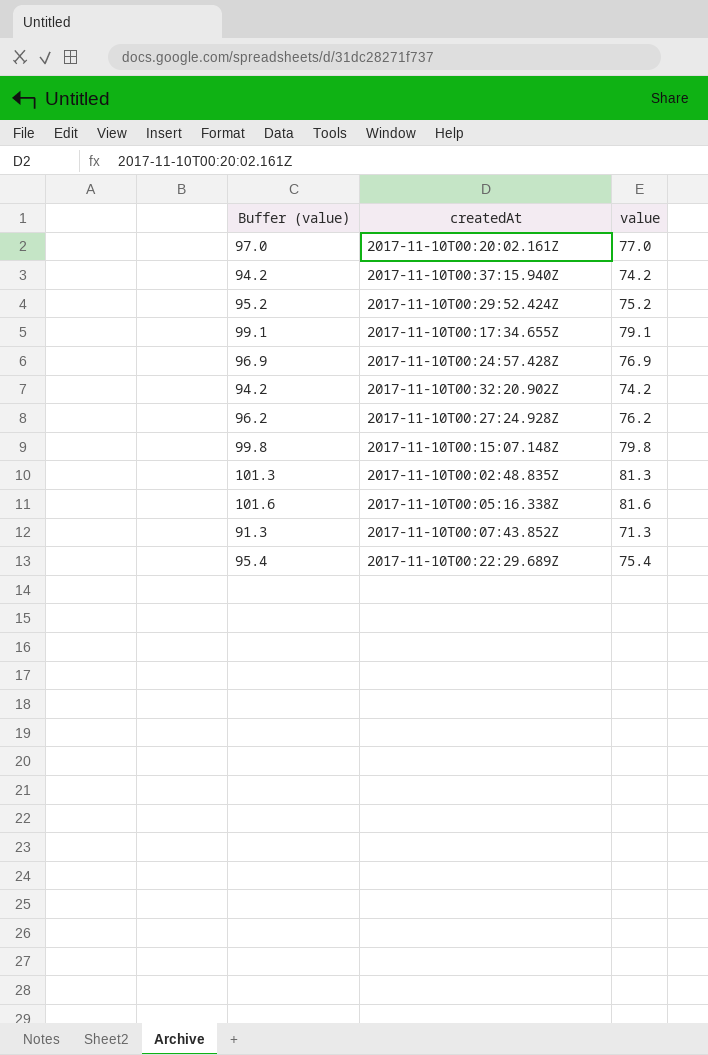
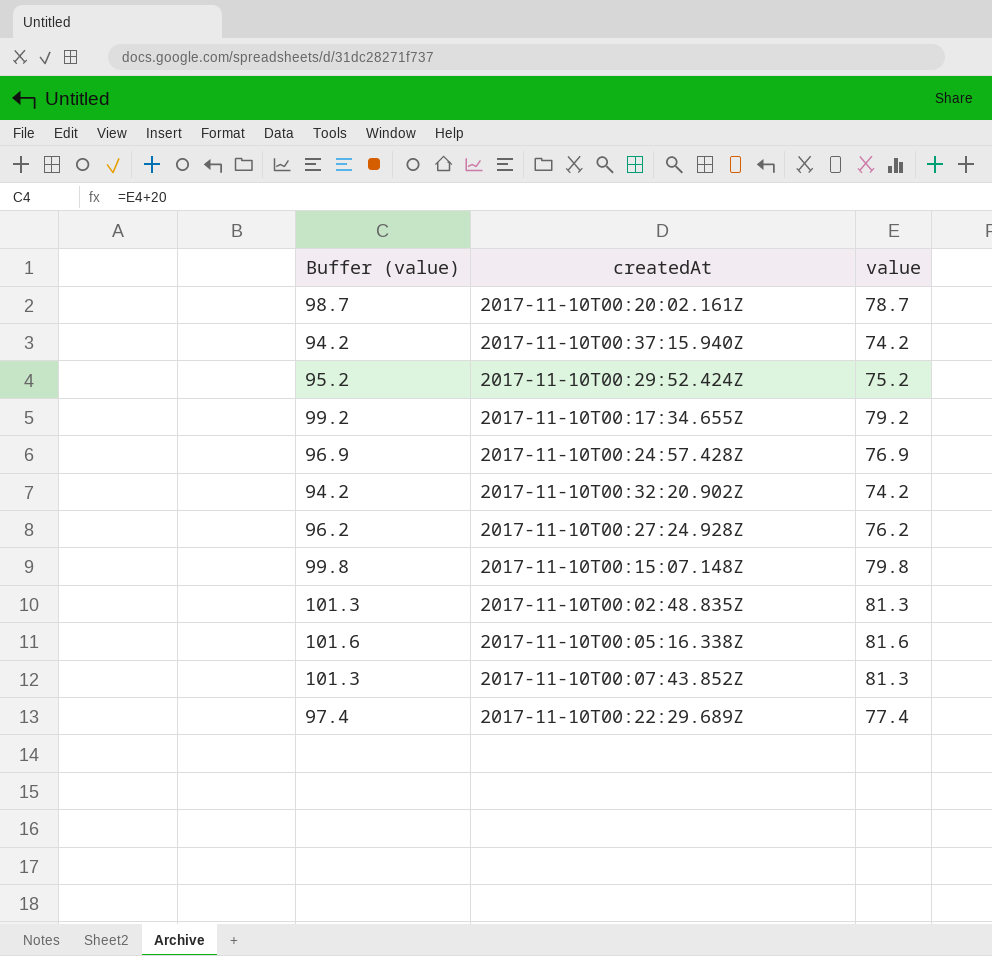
2017-11-10T00:20:02.161Z | Buffer (value): 97.0 -> 98.7
2017-11-10T00:20:02.161Z | value: 77.0 -> 78.7
2017-11-10T00:17:34.655Z | Buffer (value): 99.1 -> 99.2
2017-11-10T00:17:34.655Z | value: 79.1 -> 79.2
2017-11-10T00:07:43.852Z | Buffer (value): 91.3 -> 101.3
2017-11-10T00:07:43.852Z | value: 71.3 -> 81.3
2017-11-10T00:22:29.689Z | Buffer (value): 95.4 -> 97.4
2017-11-10T00:22:29.689Z | value: 75.4 -> 77.4

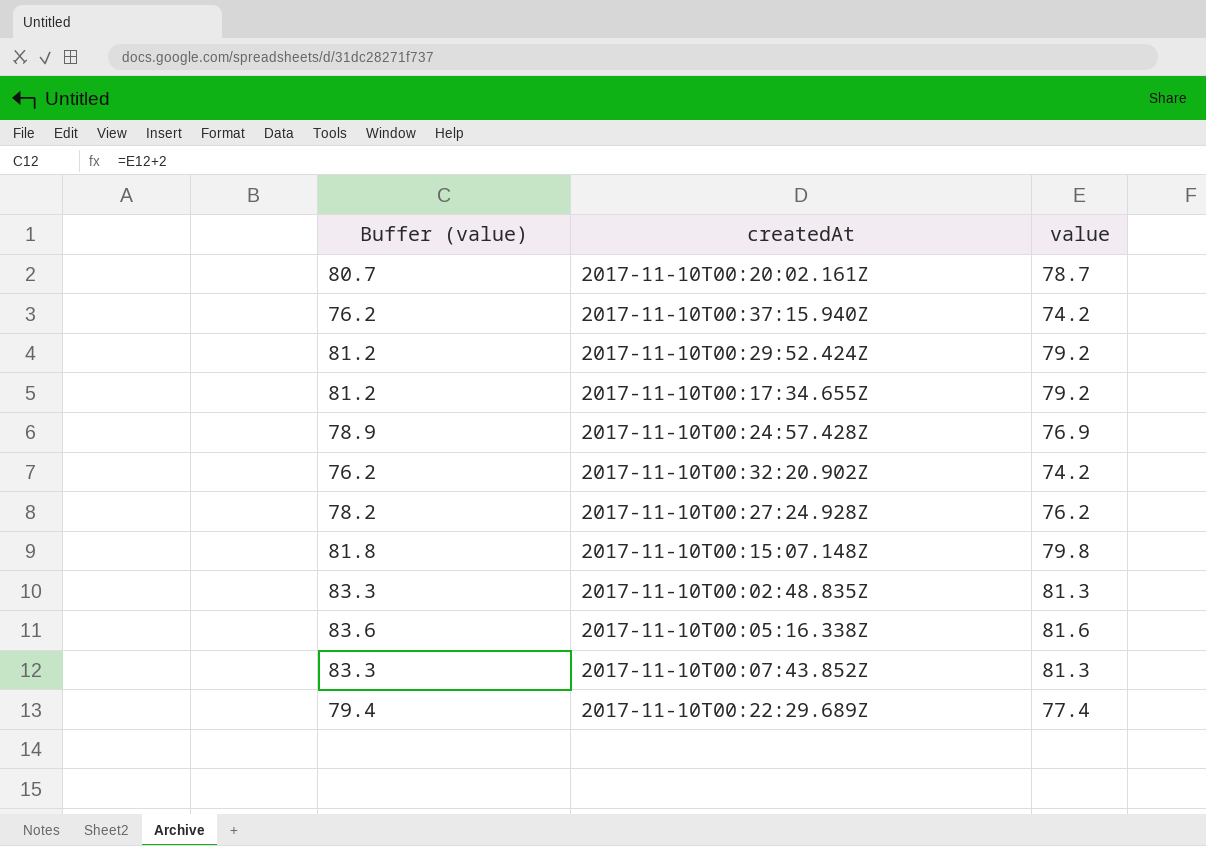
column Buffer (value) | formula: [value] + 20 -> [value] + 2
2017-11-10T00:29:52.424Z | value: 75.2 -> 79.2

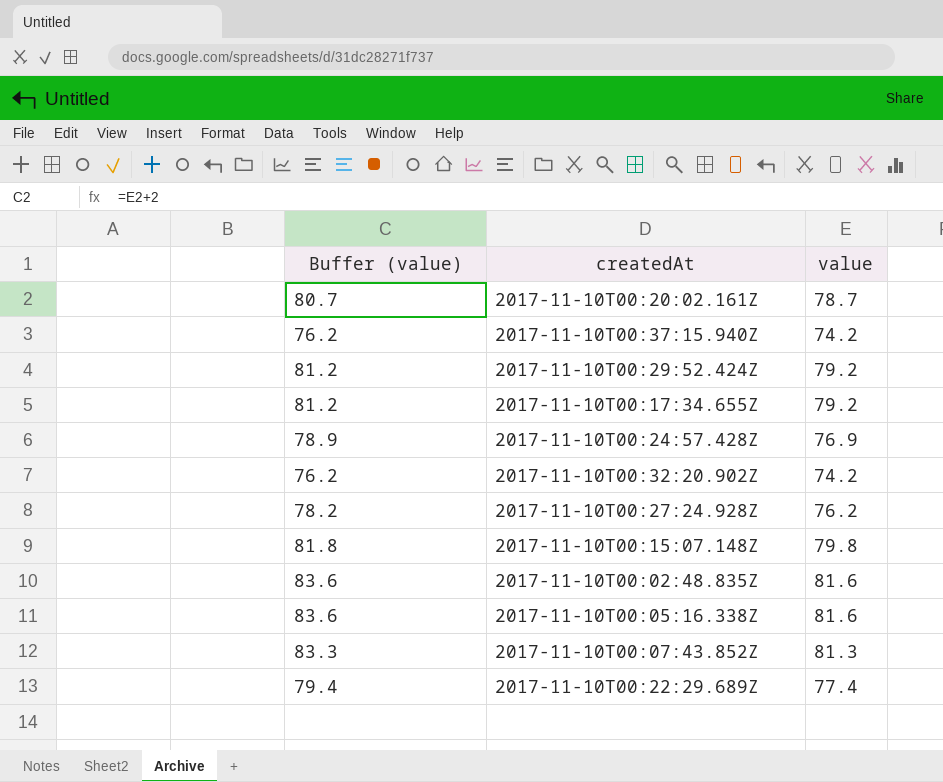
2017-11-10T00:02:48.835Z | Buffer (value): 83.3 -> 83.6
2017-11-10T00:02:48.835Z | value: 81.3 -> 81.6

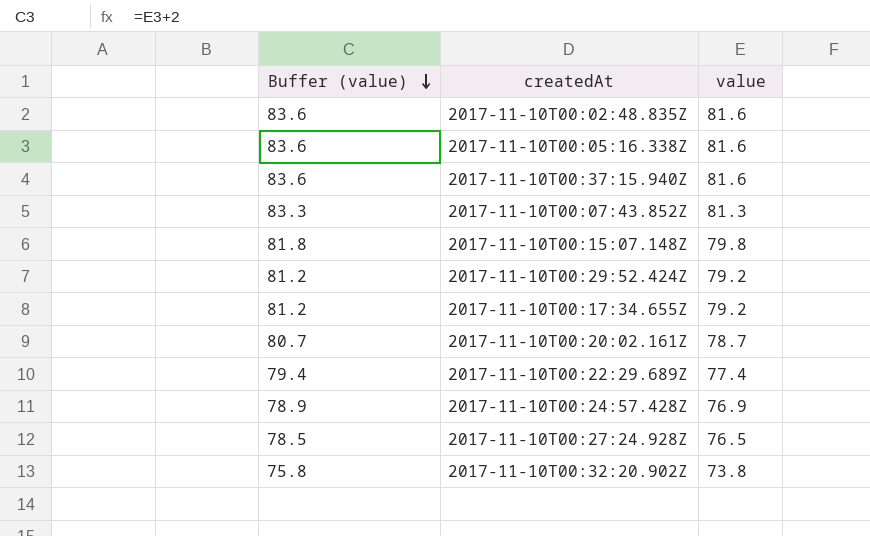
row order: none -> Buffer (value) descending
2017-11-10T00:37:15.940Z | Buffer (value): 76.2 -> 83.6
2017-11-10T00:37:15.940Z | value: 74.2 -> 81.6
2017-11-10T00:27:24.928Z | Buffer (value): 78.2 -> 78.5
2017-11-10T00:27:24.928Z | value: 76.2 -> 76.5
2017-11-10T00:32:20.902Z | Buffer (value): 76.2 -> 75.8
2017-11-10T00:32:20.902Z | value: 74.2 -> 73.8

